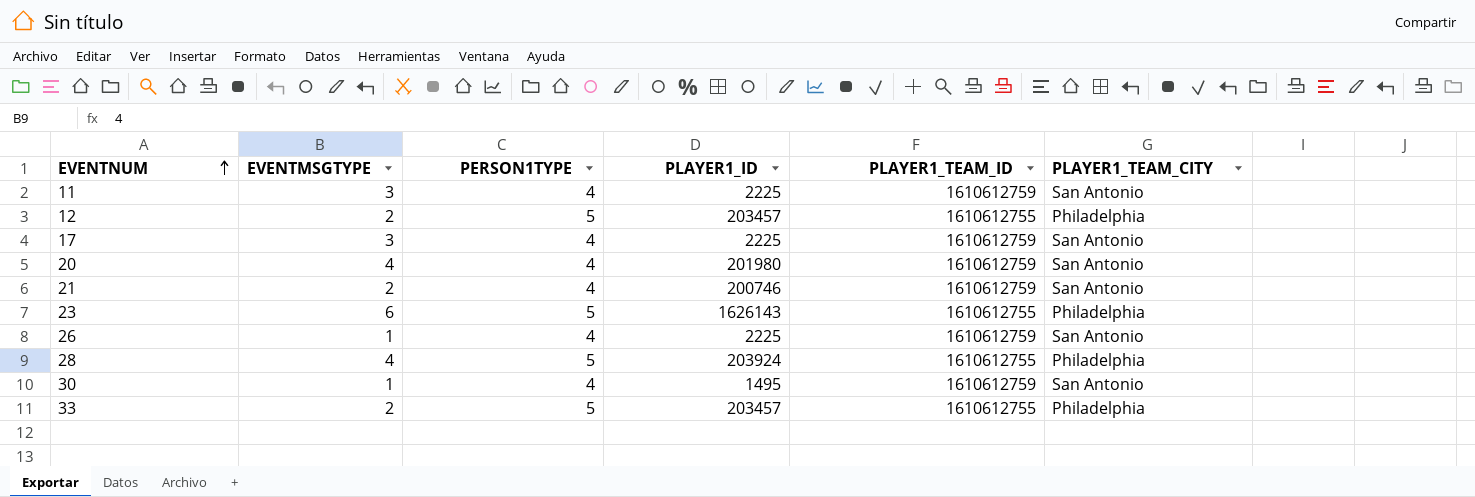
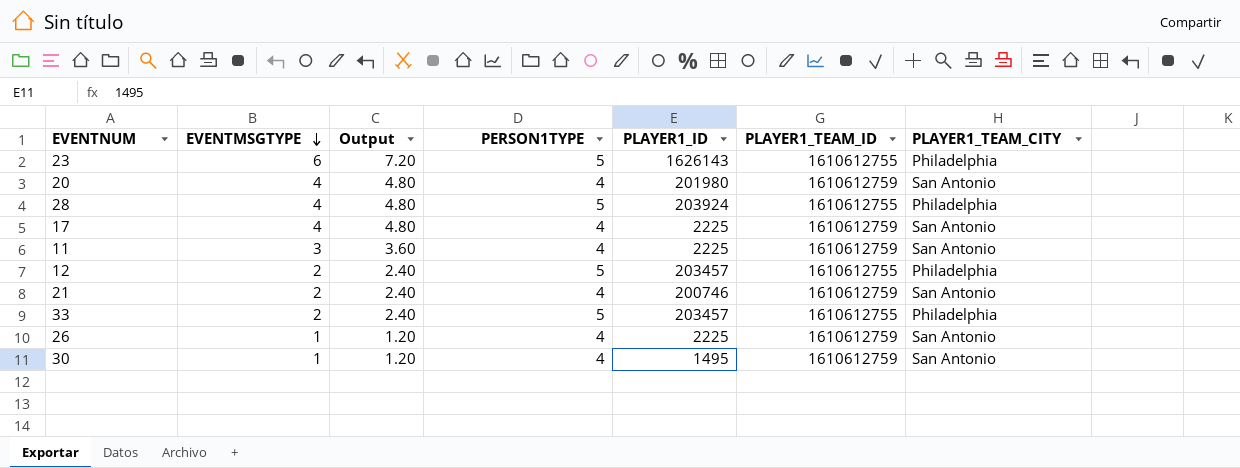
row order: EVENTNUM ascending -> EVENTMSGTYPE descending
column Output | formula: none -> [EVENTMSGTYPE] * 1.2
17 | EVENTMSGTYPE: 3 -> 4

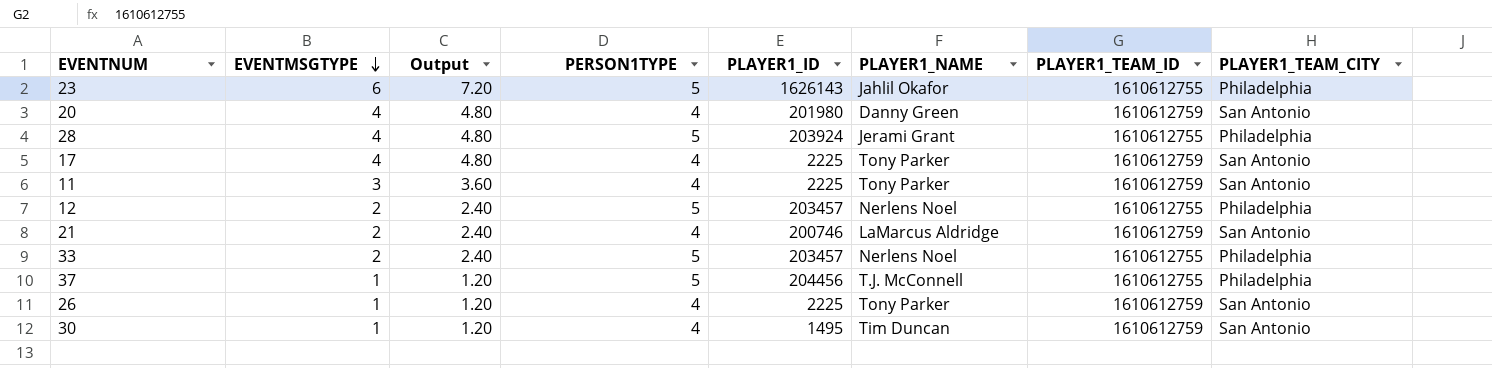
column PLAYER1_NAME | position: none -> 6
row 37: none -> 1 | 1.20 | 5 | 204456 | T.J. McConnell | 1610612755 | Philadelphia

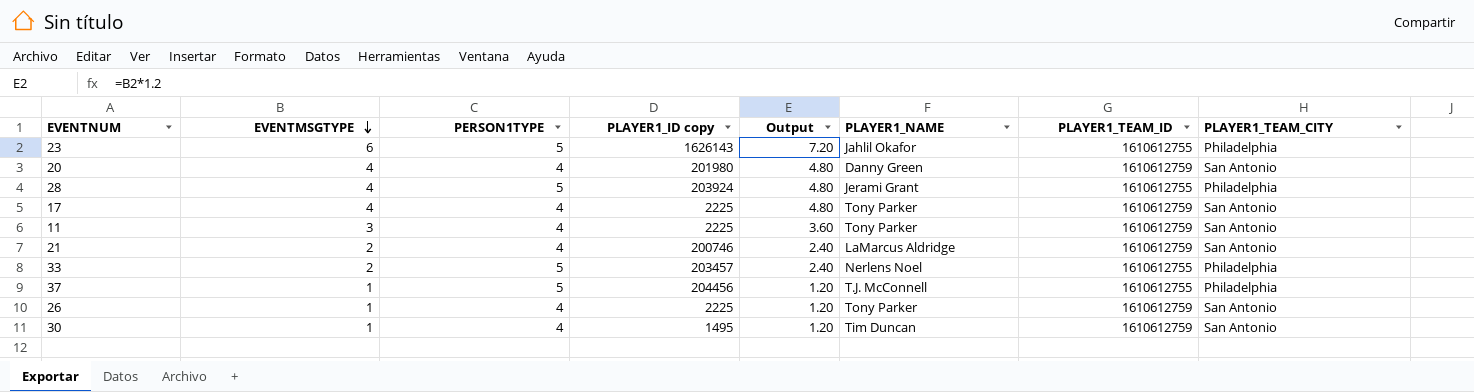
column name: PLAYER1_ID -> PLAYER1_ID copy
column Output | position: 3 -> 5
row 12: 2 | 2.40 | 5 | 203457 | Nerlens Noel | 1610612755 | Philadelphia -> none

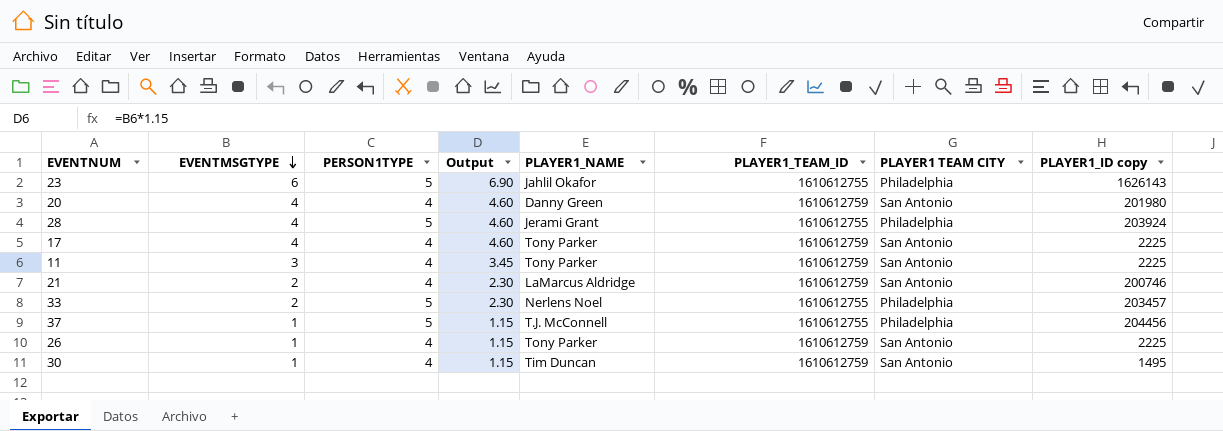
column Output | formula: [EVENTMSGTYPE] * 1.2 -> [EVENTMSGTYPE] * 1.15
column name: PLAYER1_TEAM_CITY -> PLAYER1 TEAM CITY
column PLAYER1_ID copy | position: 4 -> 8

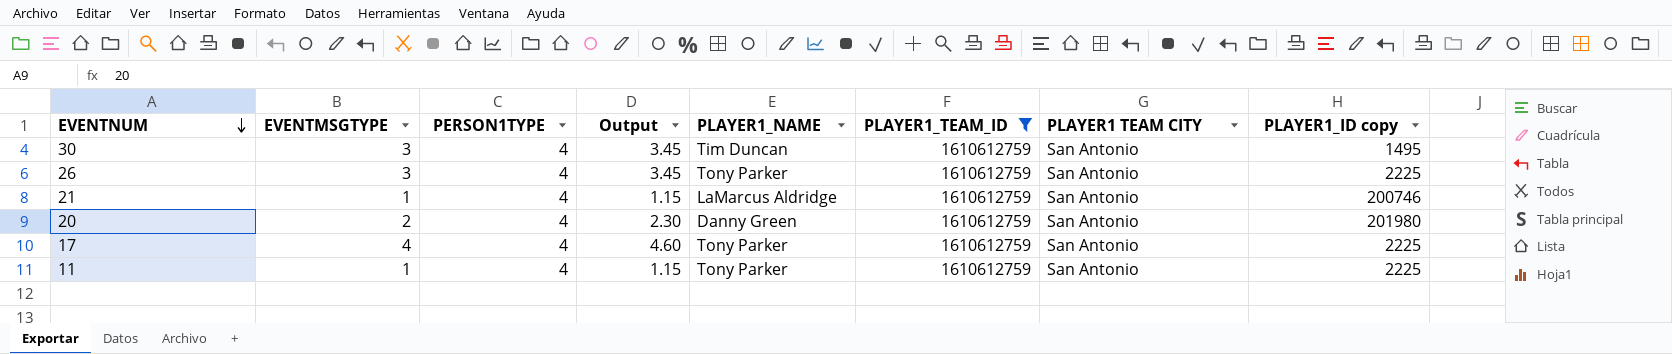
filter: none -> PLAYER1_TEAM_ID = 1610612759
row order: EVENTMSGTYPE descending -> EVENTNUM descending
30 | EVENTMSGTYPE: 1 -> 3
30 | Output: 1.15 -> 3.45
26 | EVENTMSGTYPE: 1 -> 3
26 | Output: 1.15 -> 3.45
21 | EVENTMSGTYPE: 2 -> 1
21 | Output: 2.30 -> 1.15
20 | EVENTMSGTYPE: 4 -> 2
20 | Output: 4.60 -> 2.30
11 | EVENTMSGTYPE: 3 -> 1
11 | Output: 3.45 -> 1.15

